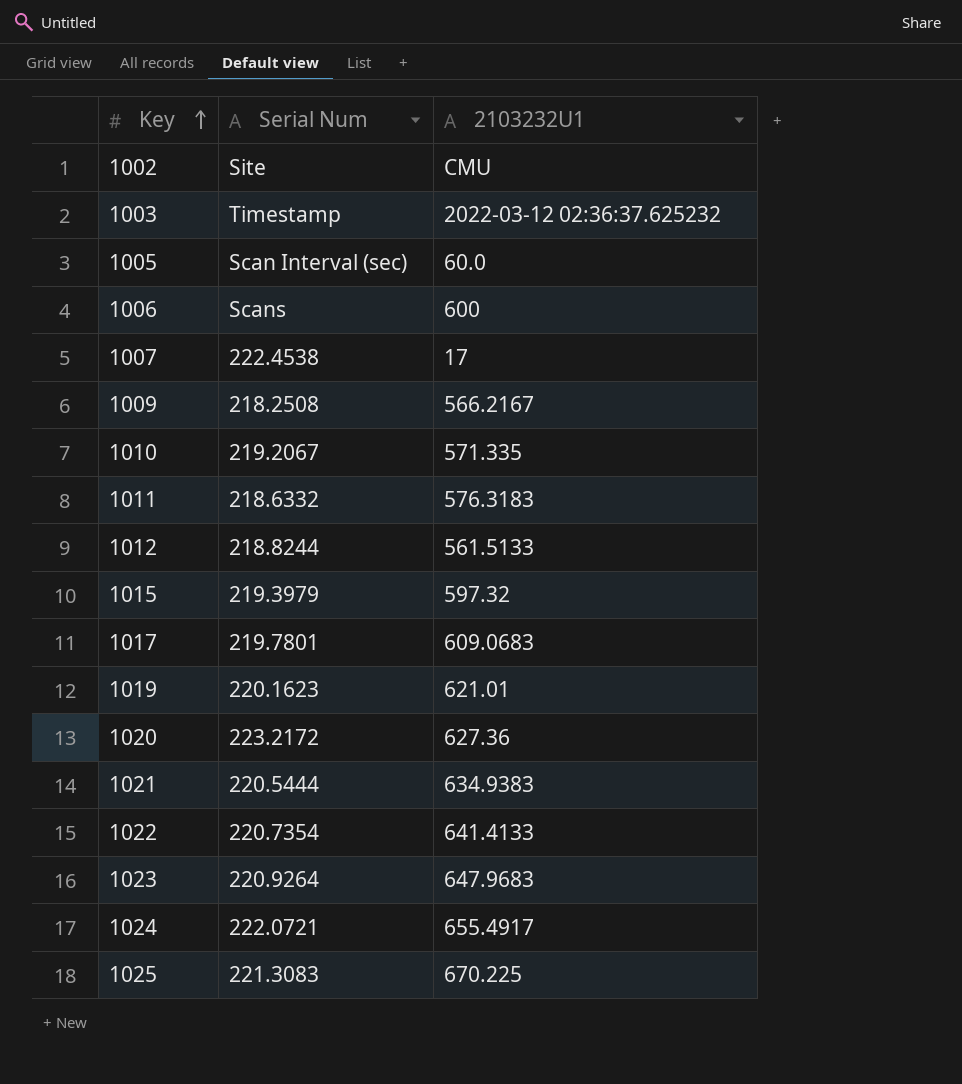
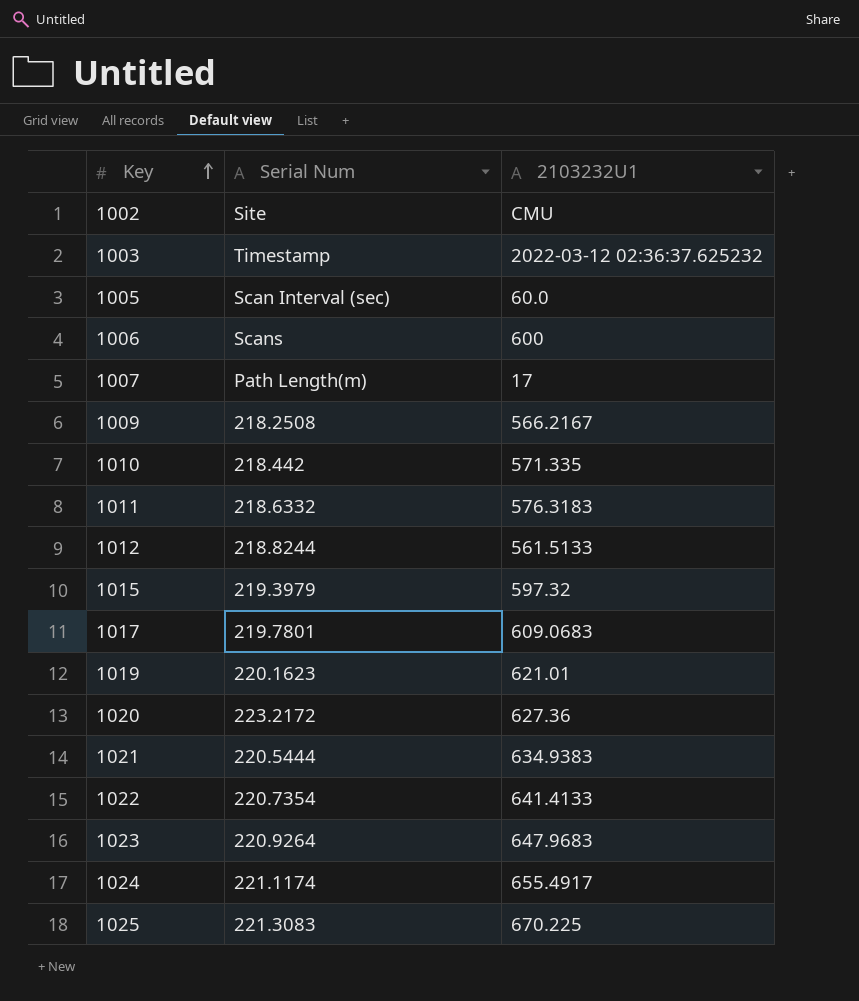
1007 | Serial Num: 222.4538 -> Path Length(m)
1010 | Serial Num: 219.2067 -> 218.442
1024 | Serial Num: 222.0721 -> 221.1174

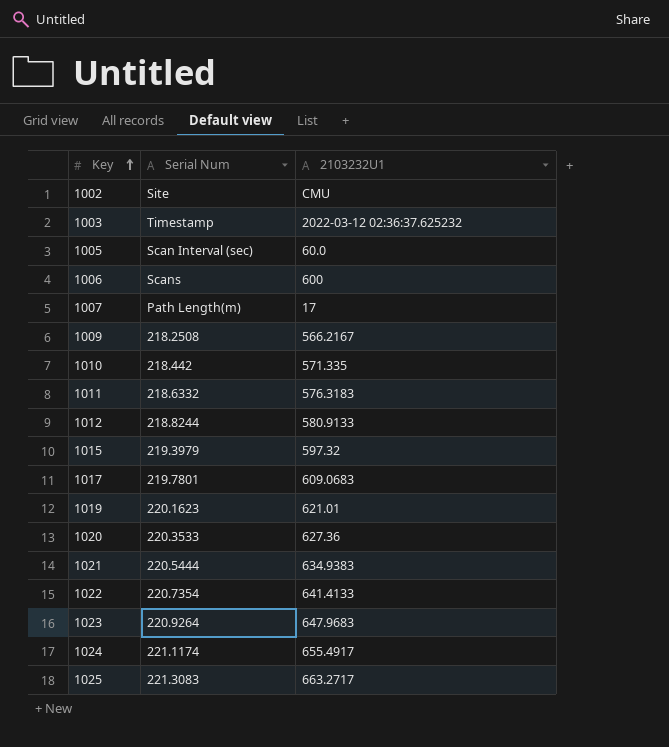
1012 | 2103232U1: 561.5133 -> 580.9133
1020 | Serial Num: 223.2172 -> 220.3533
1025 | 2103232U1: 670.225 -> 663.2717

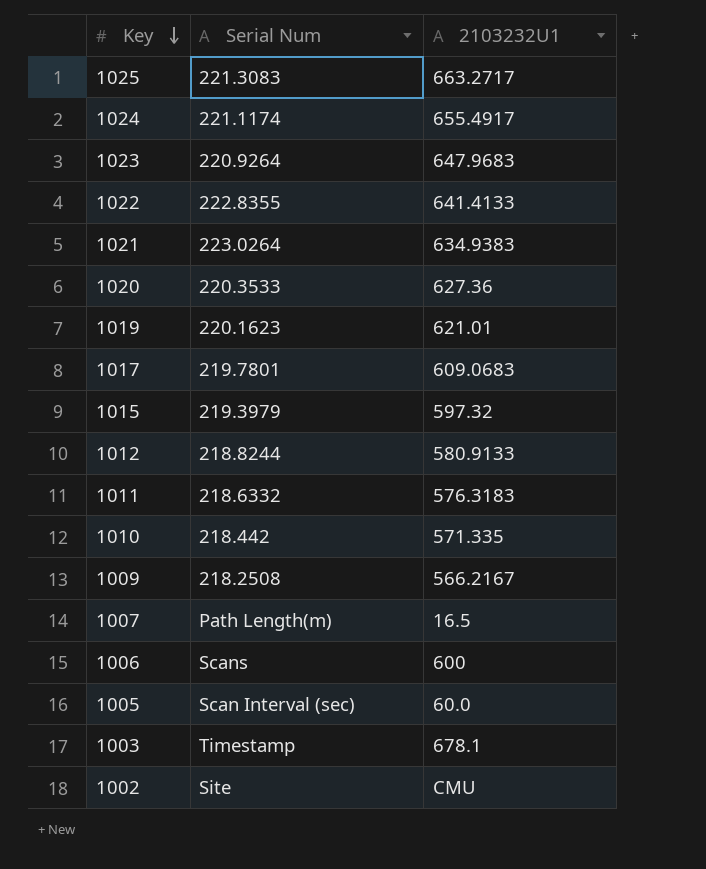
row order: Key ascending -> Key descending
1022 | Serial Num: 220.7354 -> 222.8355
1021 | Serial Num: 220.5444 -> 223.0264
1007 | 2103232U1: 17 -> 16.5
1003 | 2103232U1: 2022-03-12 02:36:37.625232 -> 678.1

